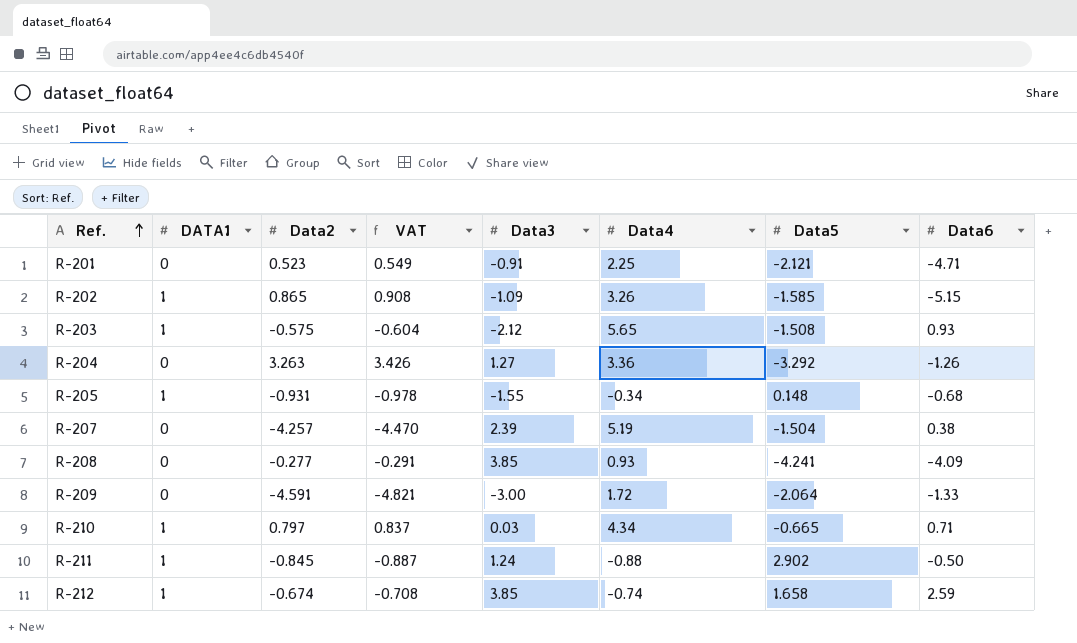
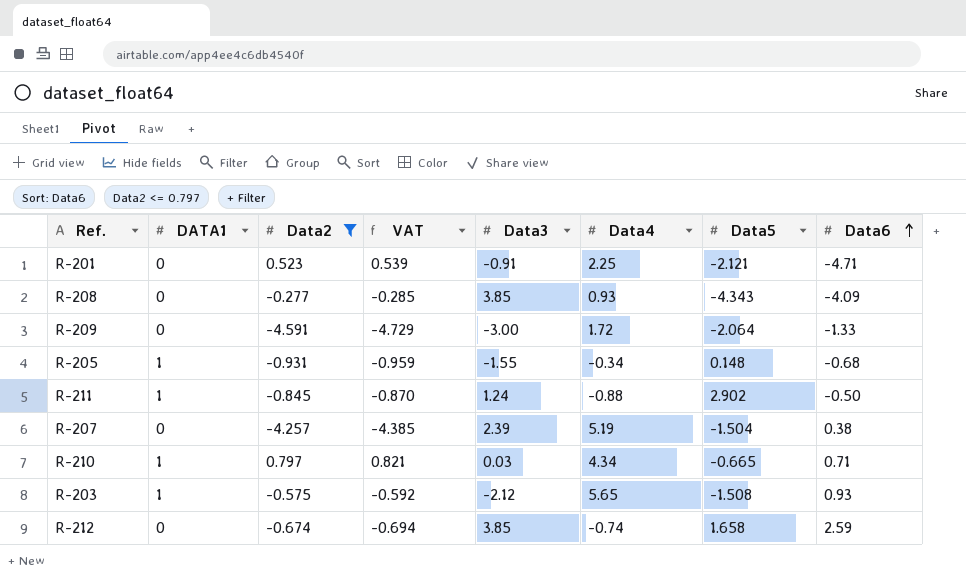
filter: none -> Data2 <= 0.797
row order: Ref. ascending -> Data6 ascending
column VAT | formula: [Data2] * 1.05 -> [Data2] * 1.03
R-208 | Data5: -4.241 -> -4.343
R-212 | DATA1: 1 -> 0

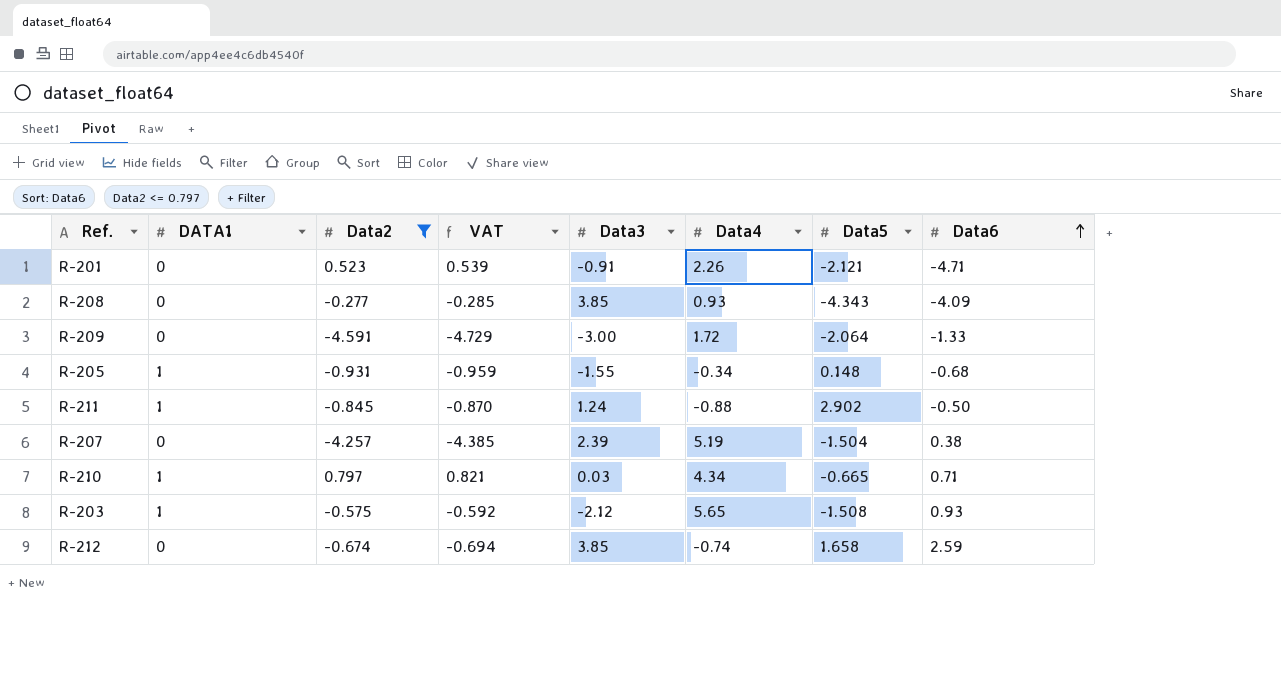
R-201 | Data4: 2.25 -> 2.26

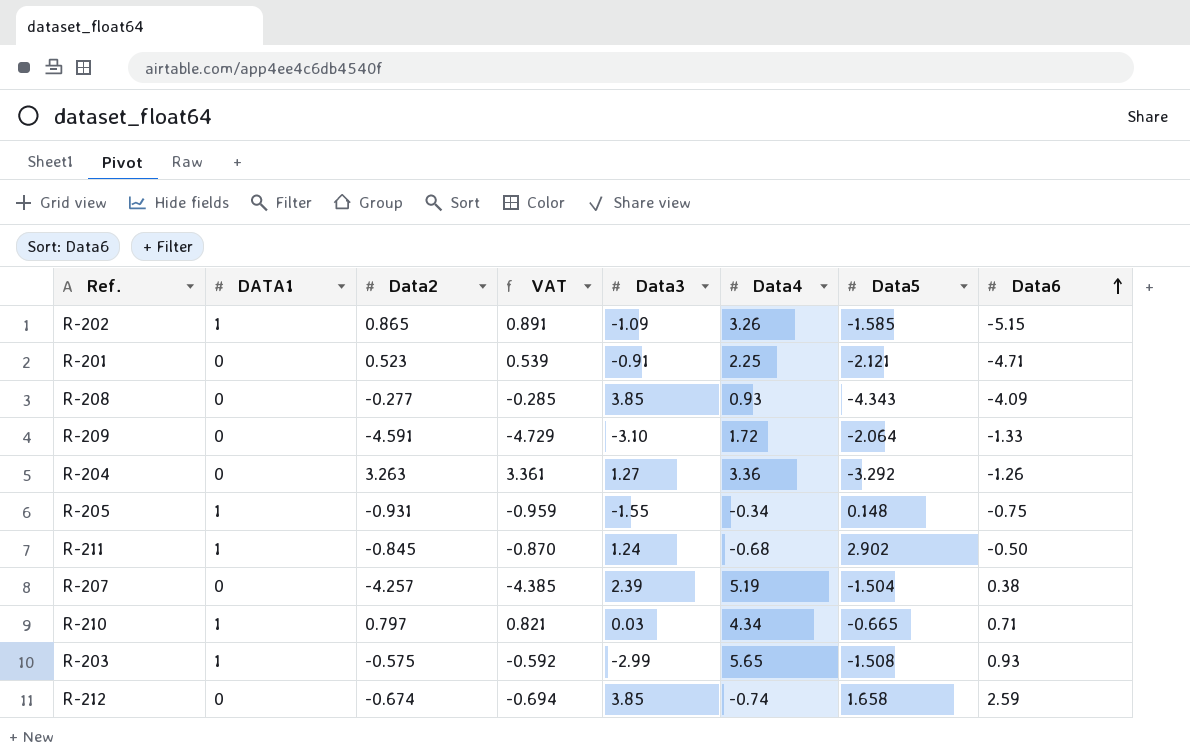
filter: Data2 <= 0.797 -> none
R-201 | Data4: 2.26 -> 2.25
R-209 | Data3: -3.00 -> -3.10
R-205 | Data6: -0.68 -> -0.75
R-211 | Data4: -0.88 -> -0.68
R-203 | Data3: -2.12 -> -2.99

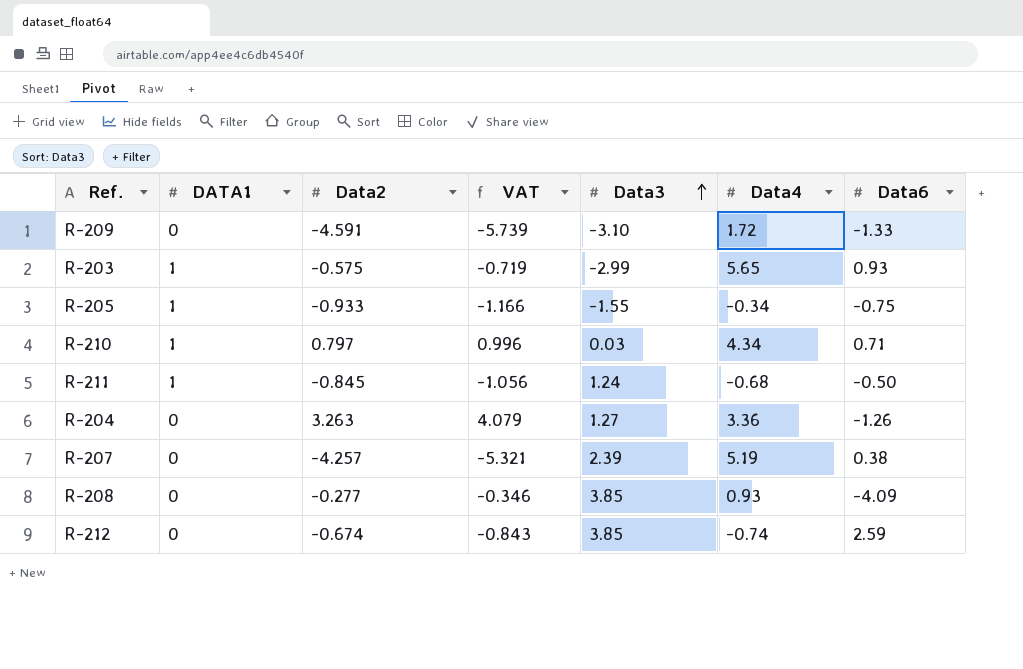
row order: Data6 ascending -> Data3 ascending
column Data5 | position: 7 -> none
column VAT | formula: [Data2] * 1.03 -> [Data2] * 1.25
row R-202: 1 | 0.865 | 0.891 | -1.09 | 3.26 | -1.585 | -5.15 -> none
row R-201: 0 | 0.523 | 0.539 | -0.91 | 2.25 | -2.121 | -4.71 -> none
R-205 | Data2: -0.931 -> -0.933

